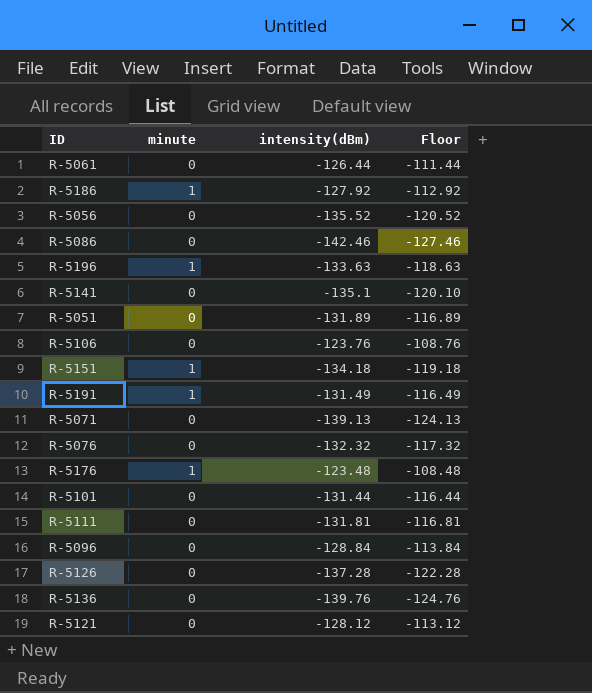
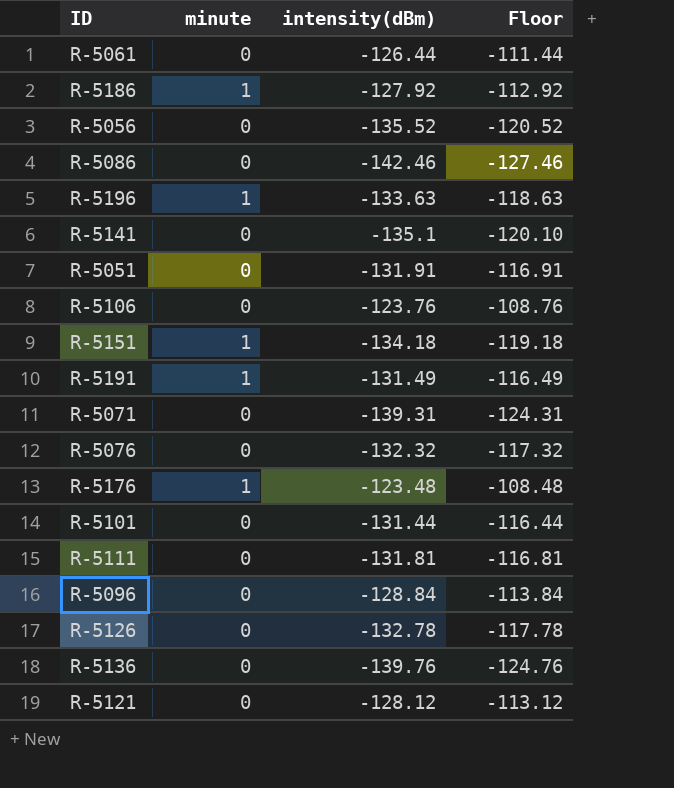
R-5051 | intensity(dBm): -131.89 -> -131.91
R-5051 | Floor: -116.89 -> -116.91
R-5071 | intensity(dBm): -139.13 -> -139.31
R-5071 | Floor: -124.13 -> -124.31
R-5126 | intensity(dBm): -137.28 -> -132.78
R-5126 | Floor: -122.28 -> -117.78

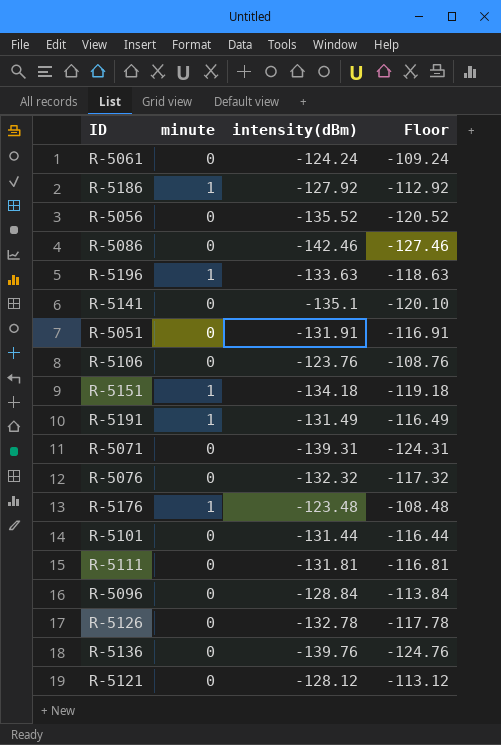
R-5061 | intensity(dBm): -126.44 -> -124.24
R-5061 | Floor: -111.44 -> -109.24

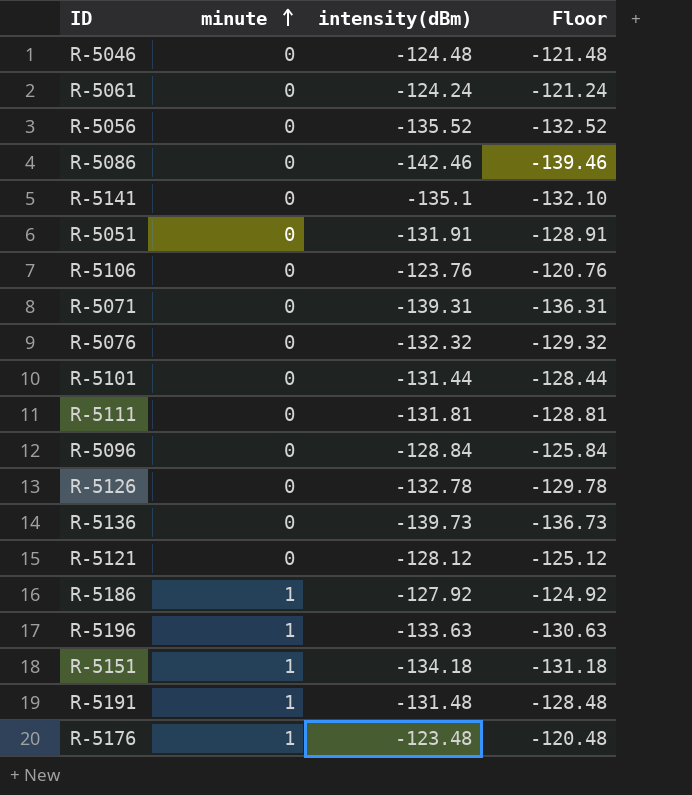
row order: none -> minute ascending
column Floor | formula: [intensity(dBm)] + 15 -> [intensity(dBm)] + 3
row R-5046: none -> 0 | -124.48 | -121.48
R-5136 | intensity(dBm): -139.76 -> -139.73
R-5191 | intensity(dBm): -131.49 -> -131.48

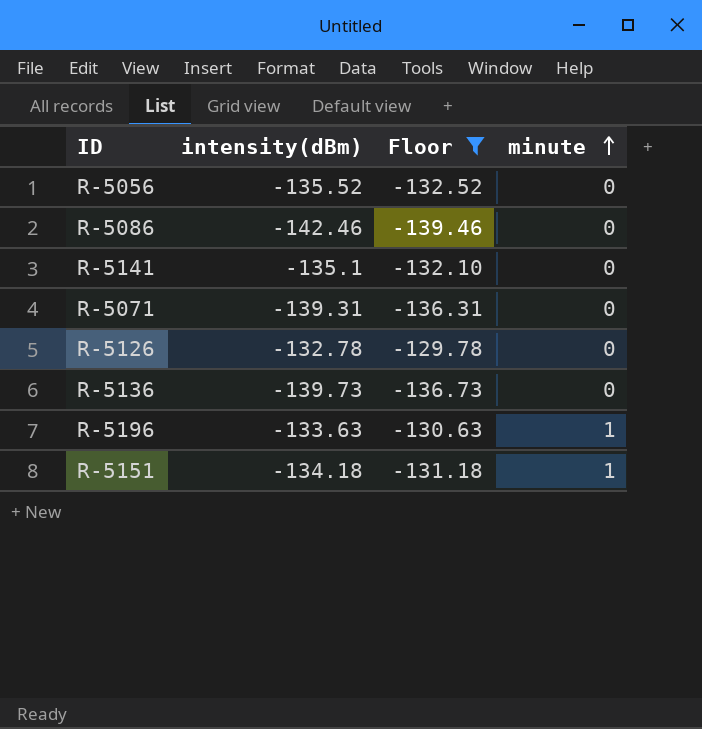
filter: none -> Floor <= -129.78
column minute | position: 2 -> 4

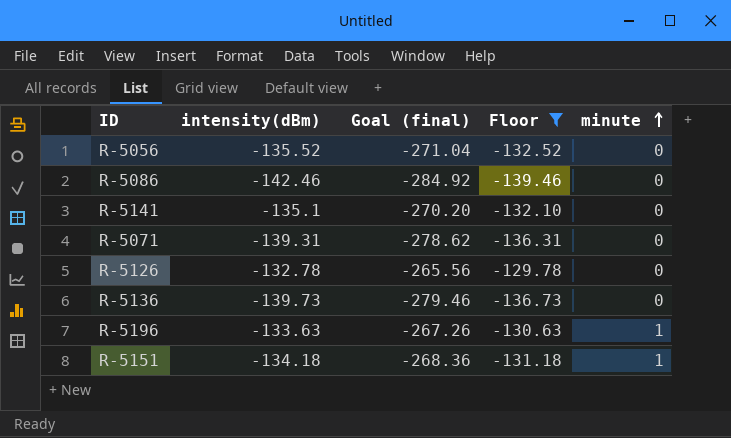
column Goal (final) | formula: none -> [intensity(dBm)] * 2

